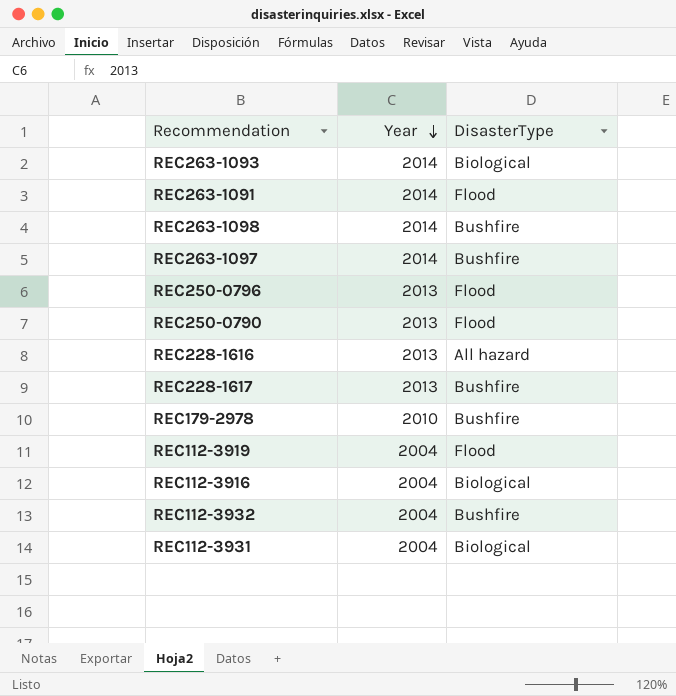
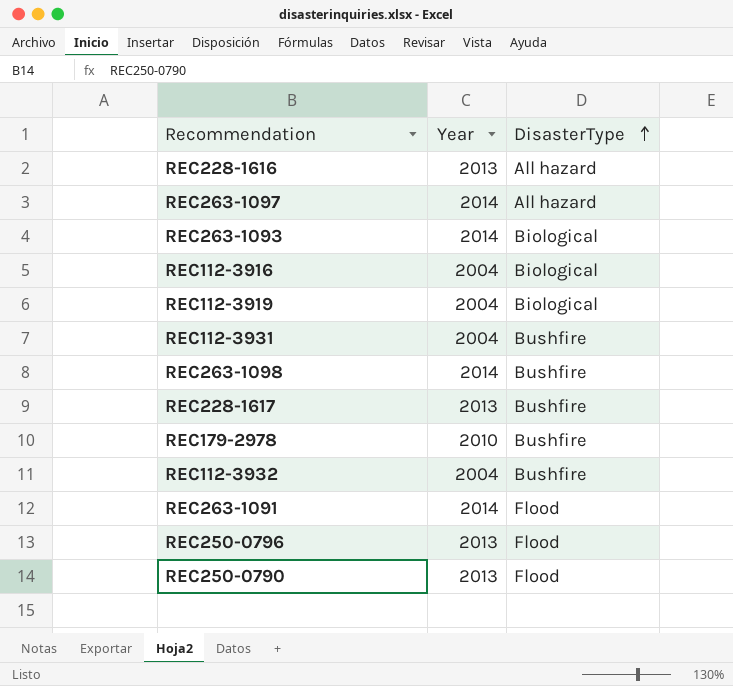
row order: Year descending -> DisasterType ascending
REC263-1097 | DisasterType: Bushfire -> All hazard
REC112-3919 | DisasterType: Flood -> Biological
REC112-3931 | DisasterType: Biological -> Bushfire

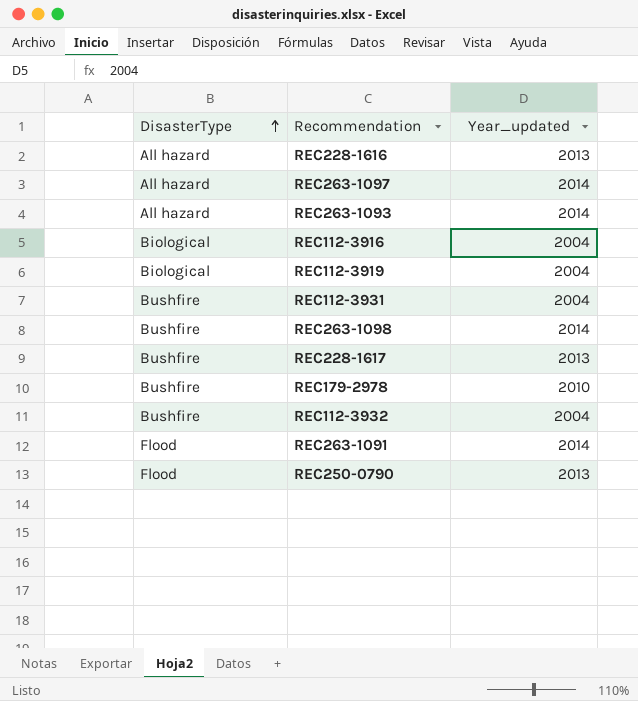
column DisasterType | position: 3 -> 1
column name: Year -> Year_updated
row REC250-0796: 2013 | Flood -> none
REC263-1093 | DisasterType: Biological -> All hazard

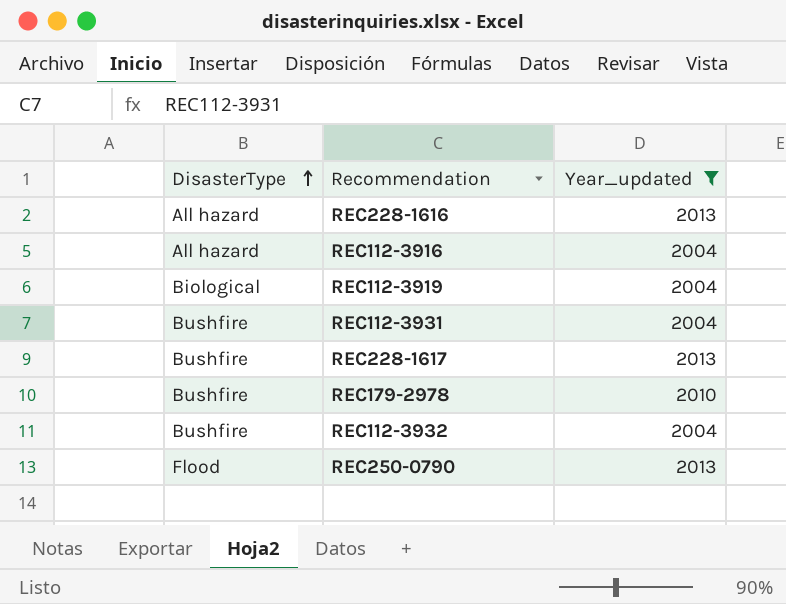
filter: none -> Year_updated != 2014
REC112-3916 | DisasterType: Biological -> All hazard

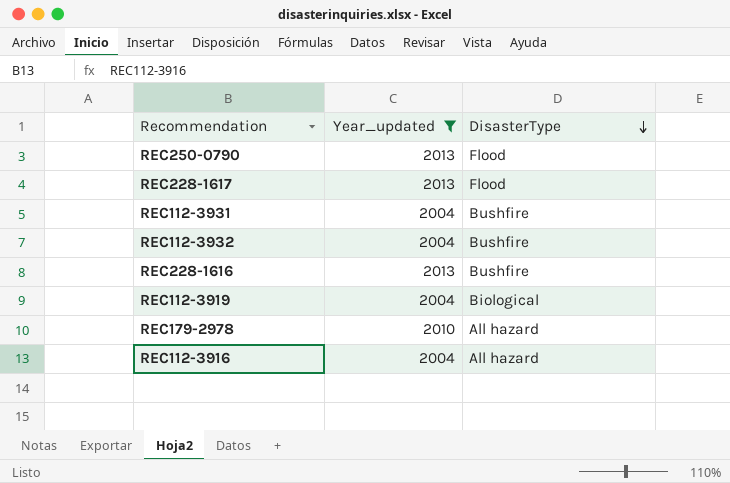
row order: DisasterType ascending -> DisasterType descending
column DisasterType | position: 1 -> 3
REC228-1617 | DisasterType: Bushfire -> Flood
REC228-1616 | DisasterType: All hazard -> Bushfire
REC179-2978 | DisasterType: Bushfire -> All hazard

